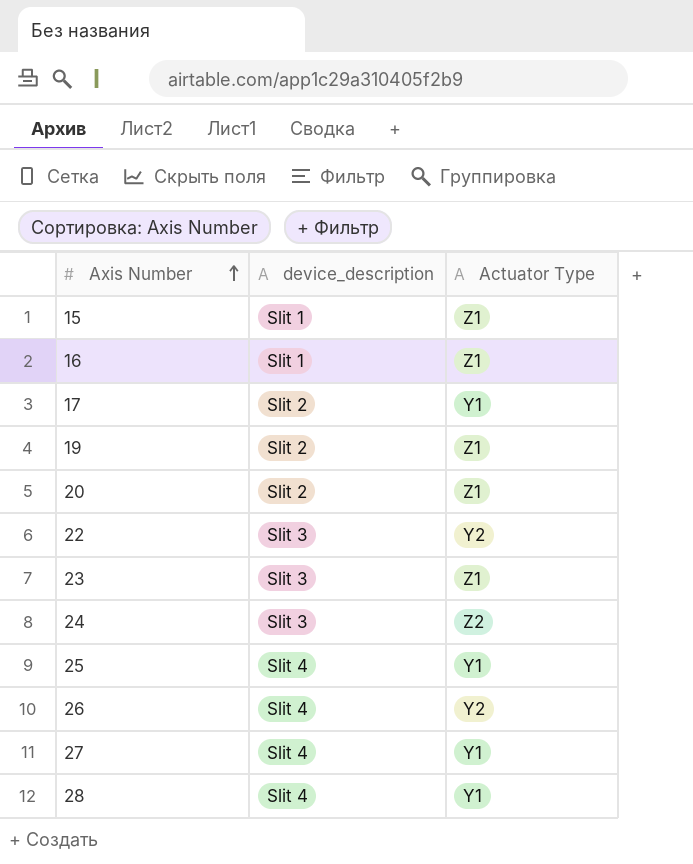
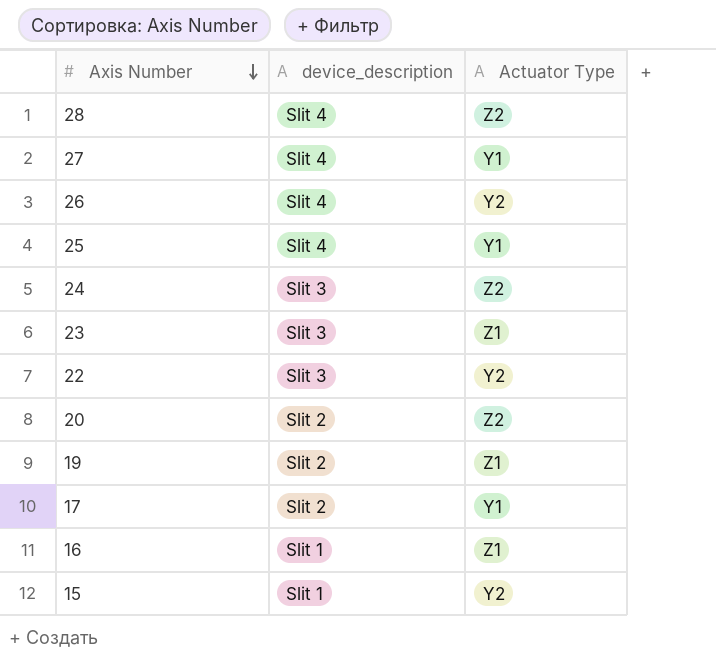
row order: Axis Number ascending -> Axis Number descending
28 | Actuator Type: Y1 -> Z2
20 | Actuator Type: Z1 -> Z2
15 | Actuator Type: Z1 -> Y2

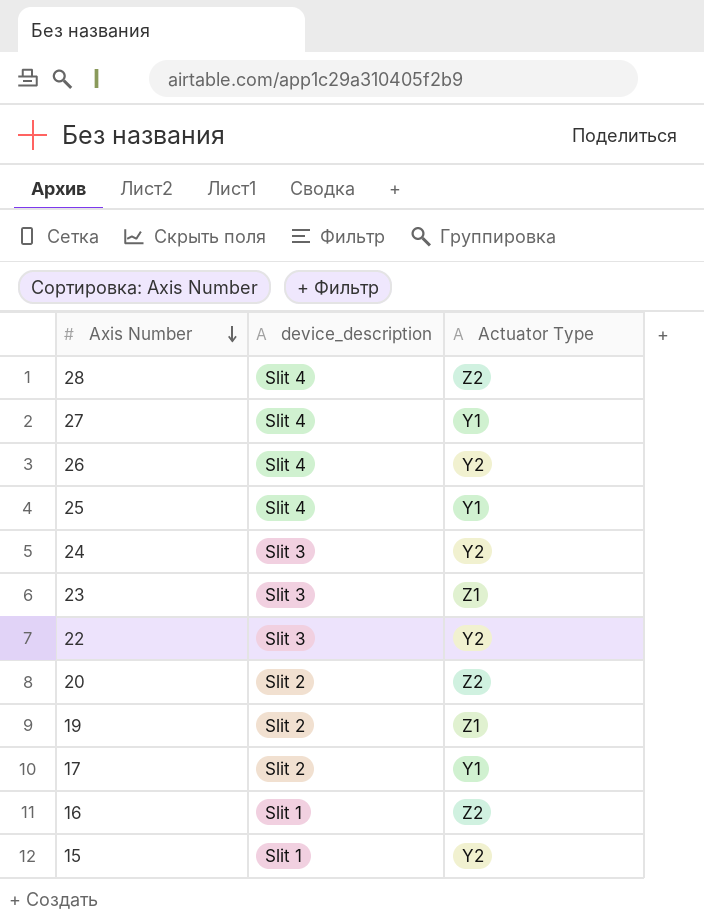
24 | Actuator Type: Z2 -> Y2
16 | Actuator Type: Z1 -> Z2

